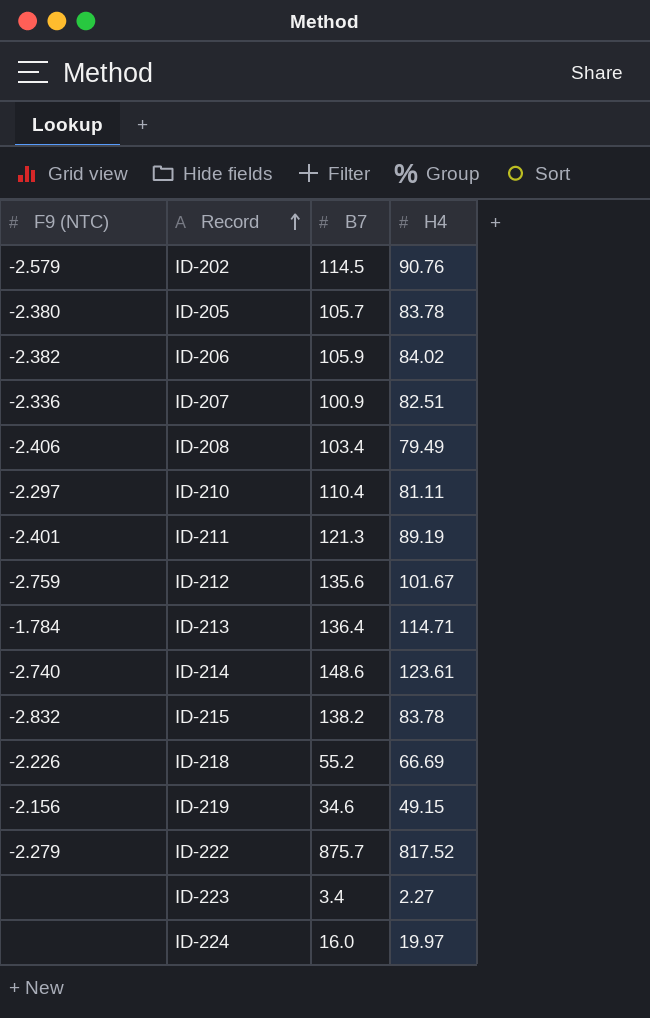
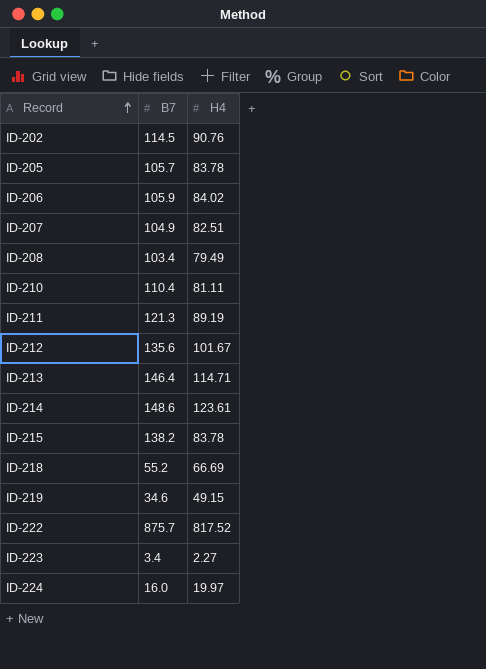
column F9 (NTC) | position: 1 -> none
ID-207 | B7: 100.9 -> 104.9
ID-213 | B7: 136.4 -> 146.4

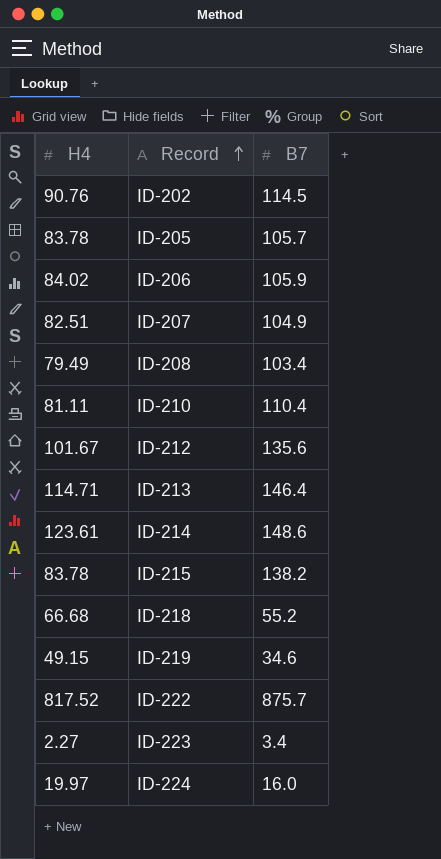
column H4 | position: 3 -> 1
row ID-211: 121.3 | 89.19 -> none
ID-218 | H4: 66.69 -> 66.68

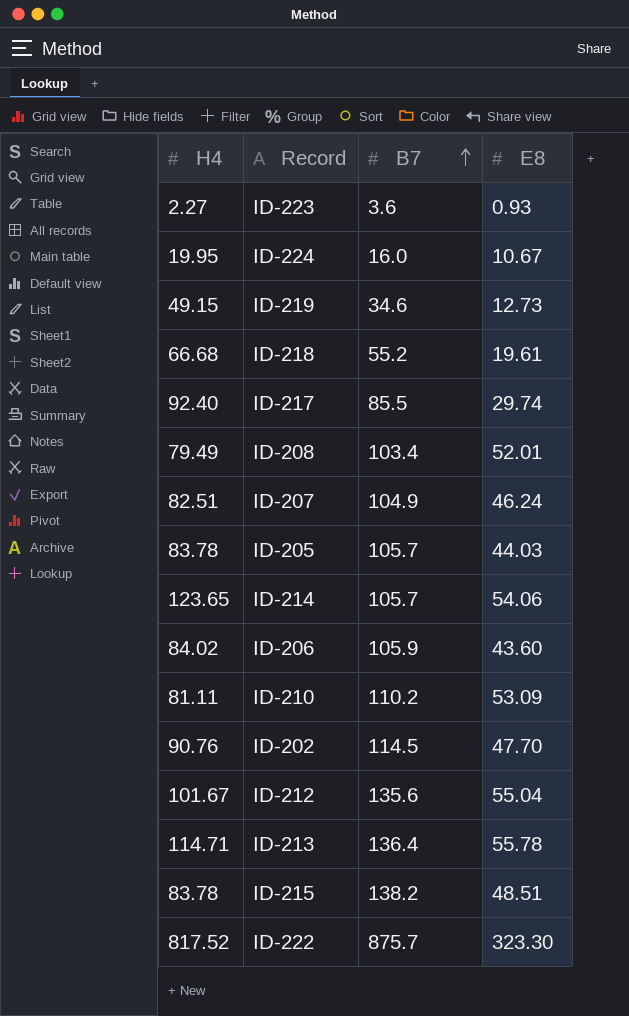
row order: Record ascending -> B7 ascending
column E8 | position: none -> 4
ID-223 | B7: 3.4 -> 3.6
ID-224 | H4: 19.97 -> 19.95
row ID-217: none -> 92.40 | 85.5 | 29.74
ID-214 | H4: 123.61 -> 123.65
ID-214 | B7: 148.6 -> 105.7
ID-210 | B7: 110.4 -> 110.2
ID-213 | B7: 146.4 -> 136.4

